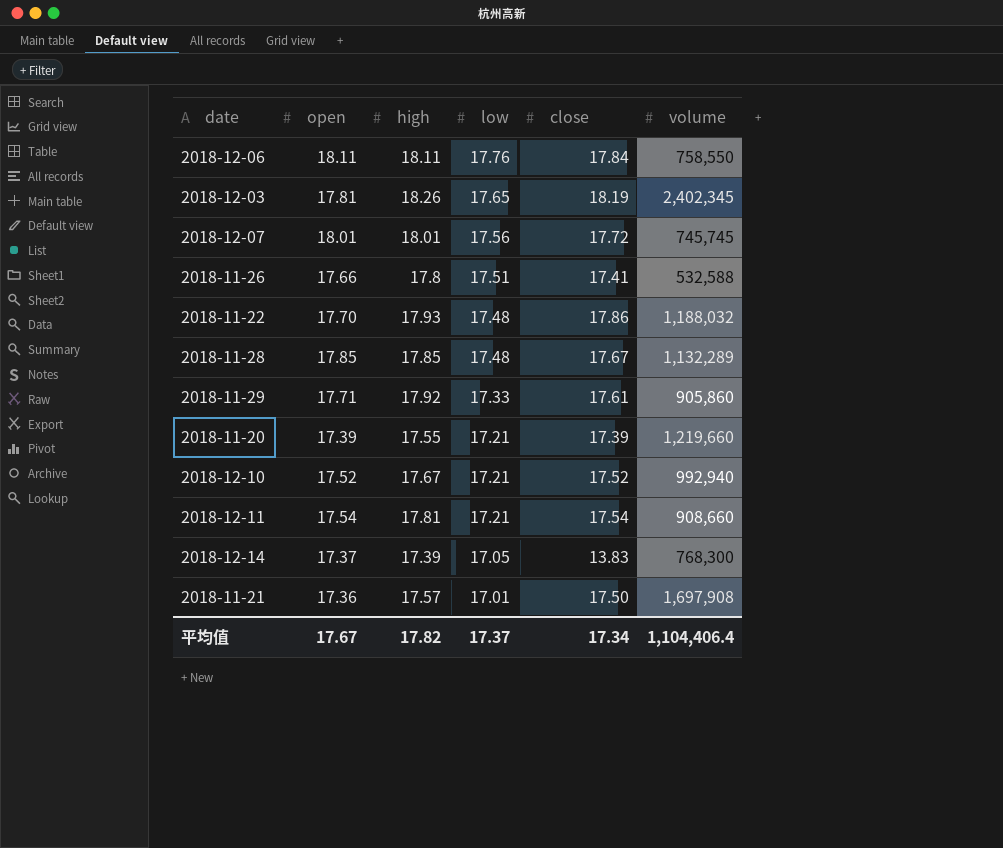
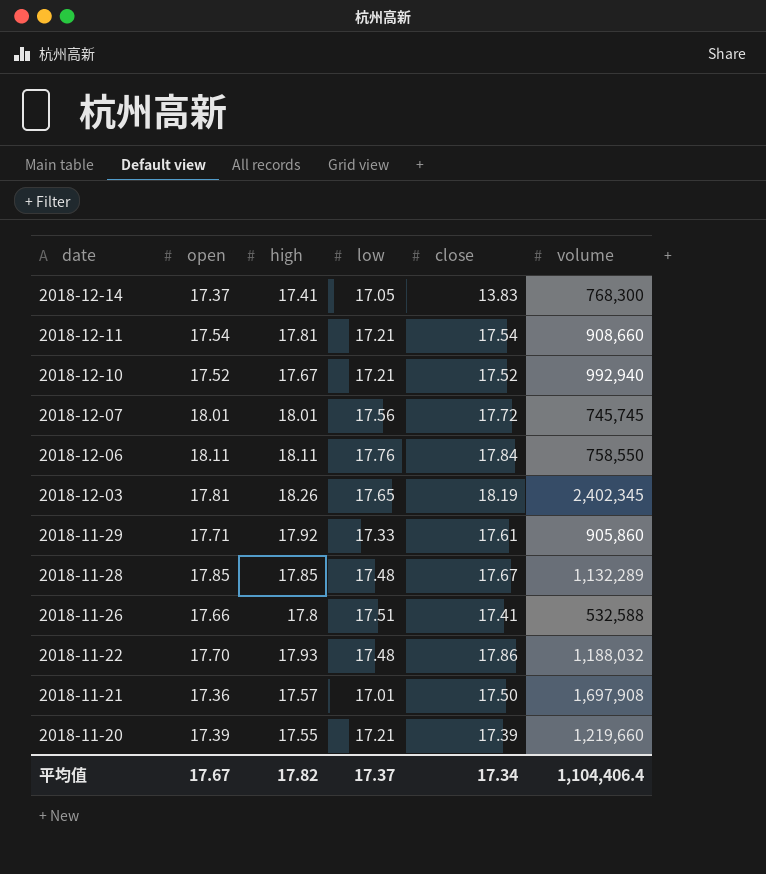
row order: low descending -> date descending
2018-12-14 | high: 17.39 -> 17.41

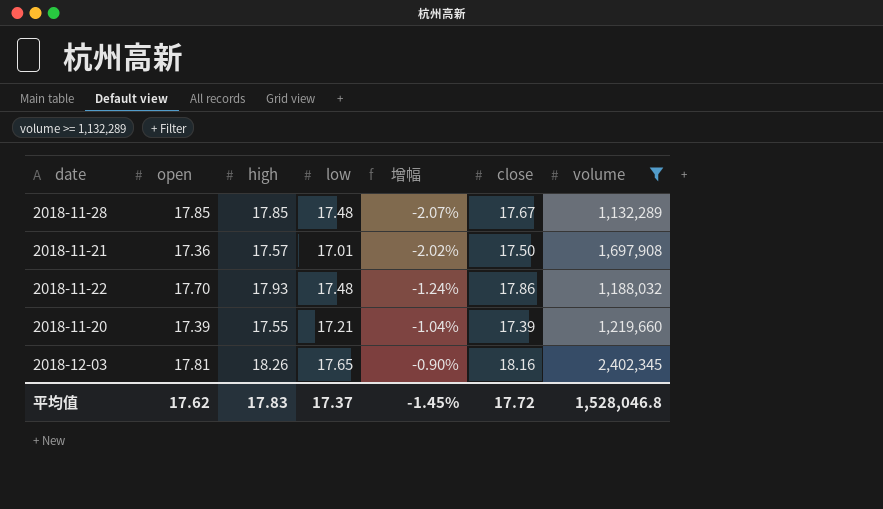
filter: none -> volume >= 1,132,289
row order: date descending -> 增幅 ascending
column 增幅 | formula: none -> ([low] - [open]) / [open]
2018-12-03 | close: 18.19 -> 18.16
平均值 | open: 17.67 -> 17.62
平均值 | high: 17.82 -> 17.83
平均值 | close: 17.34 -> 17.72
平均值 | volume: 1,104,406.4 -> 1,528,046.8

